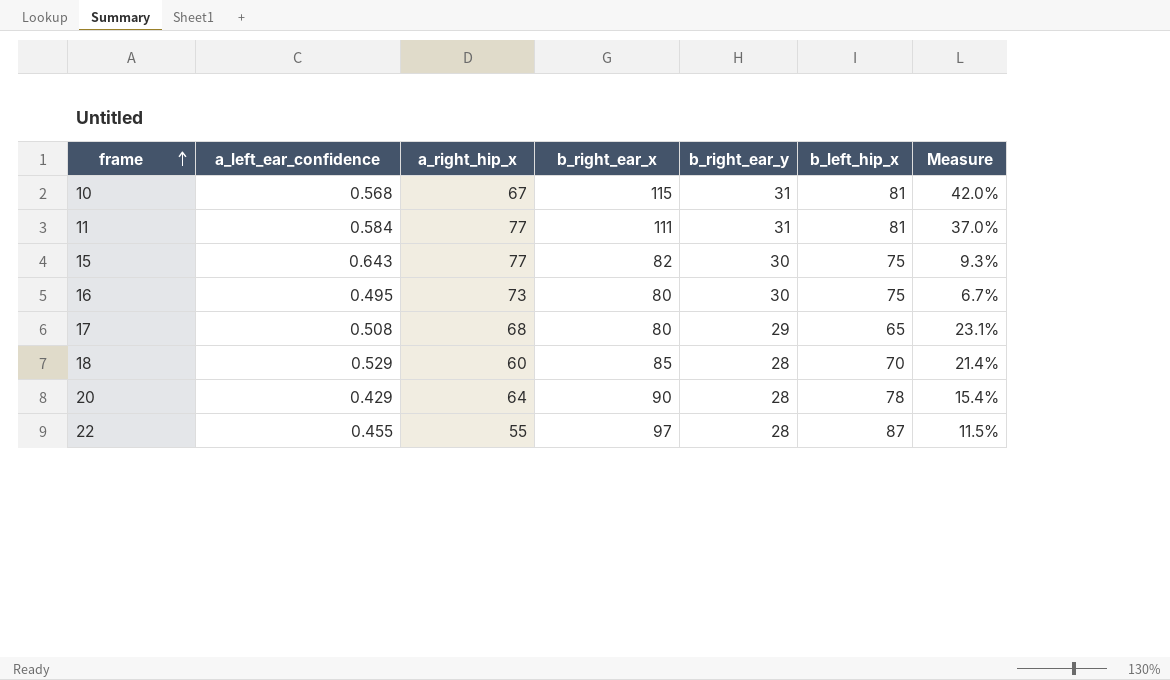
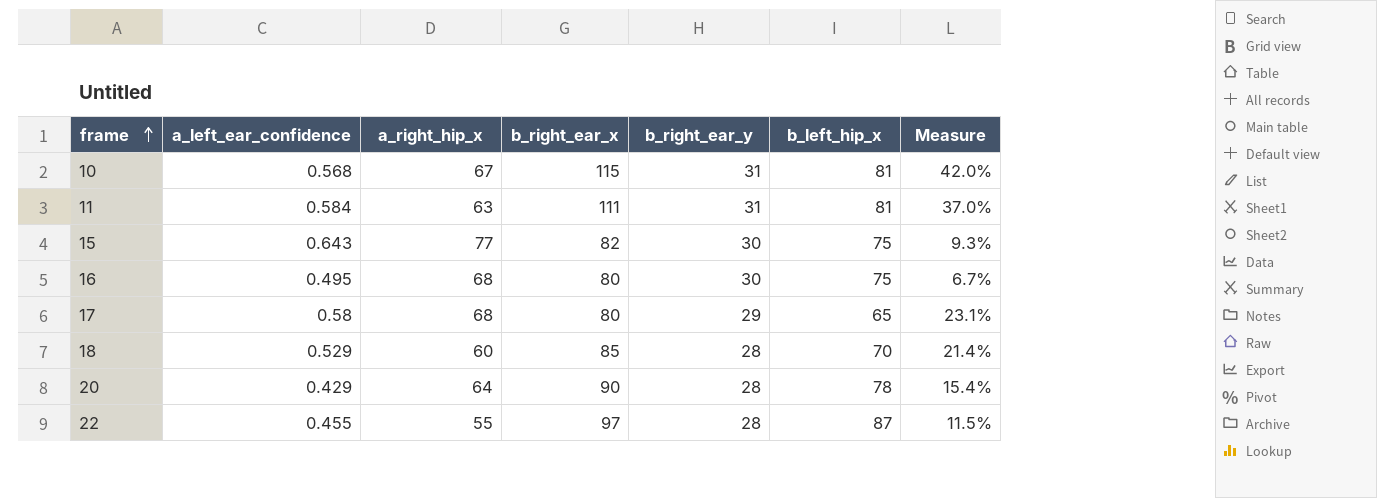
11 | a_right_hip_x: 77 -> 63
16 | a_right_hip_x: 73 -> 68
17 | a_left_ear_confidence: 0.508 -> 0.58

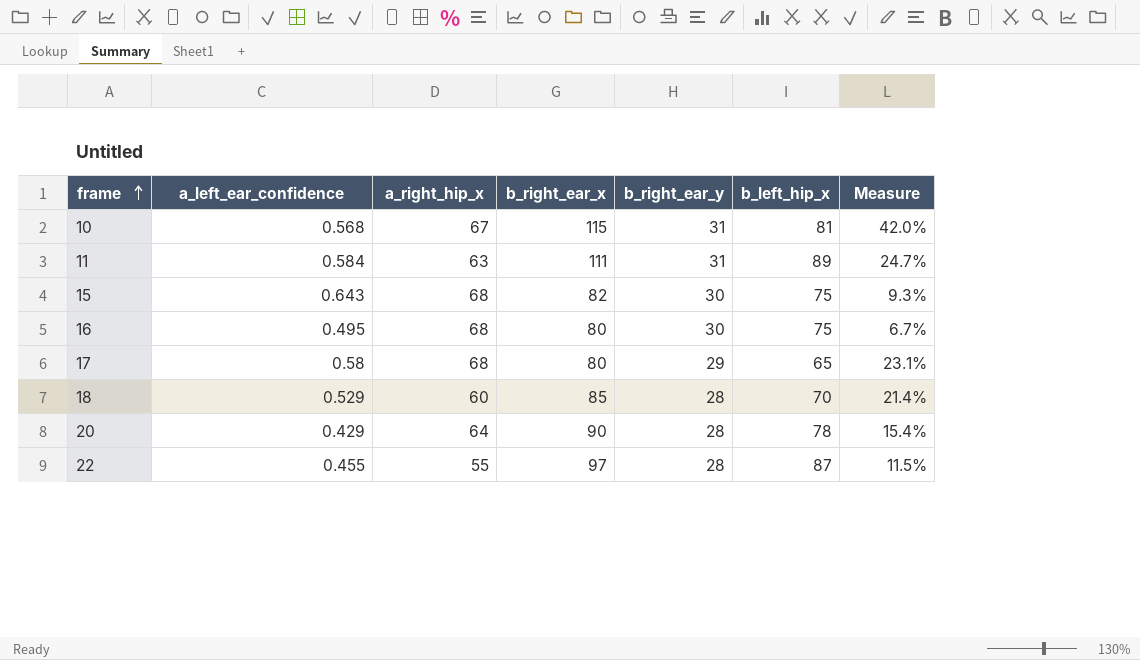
11 | b_left_hip_x: 81 -> 89
11 | Measure: 37.0% -> 24.7%
15 | a_right_hip_x: 77 -> 68

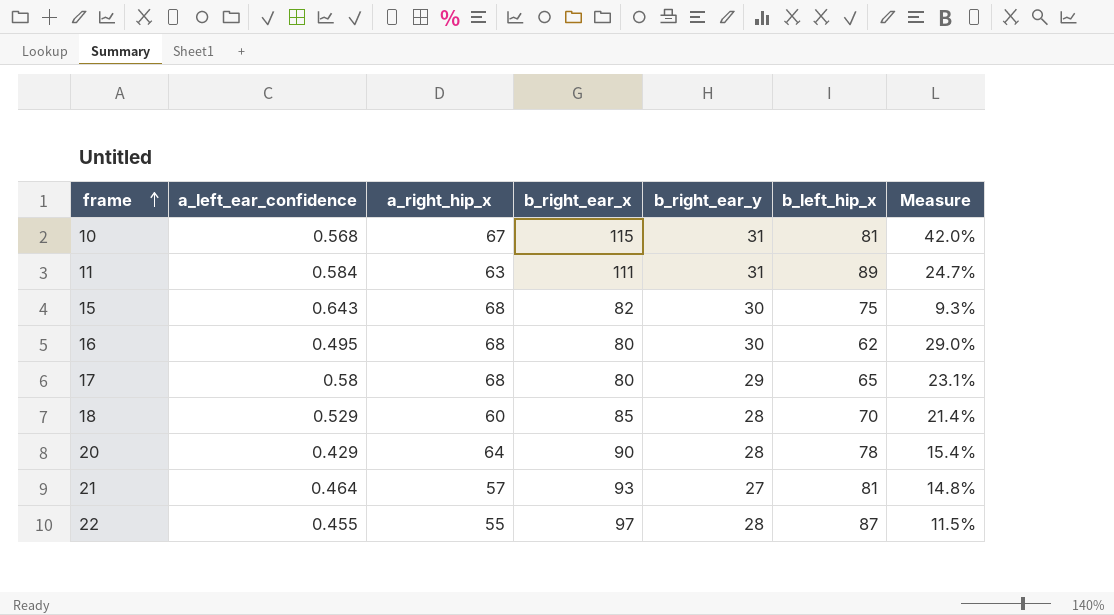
16 | b_left_hip_x: 75 -> 62
16 | Measure: 6.7% -> 29.0%
row 21: none -> 0.464 | 57 | 93 | 27 | 81 | 14.8%

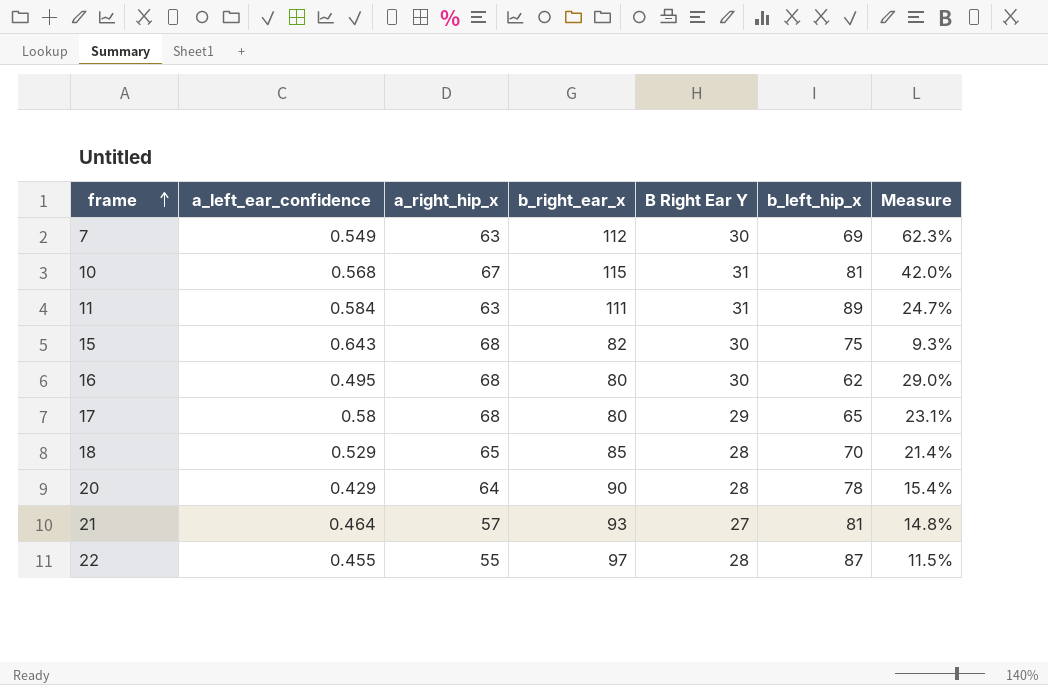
column name: b_right_ear_y -> B Right Ear Y
row 7: none -> 0.549 | 63 | 112 | 30 | 69 | 62.3%
18 | a_right_hip_x: 60 -> 65

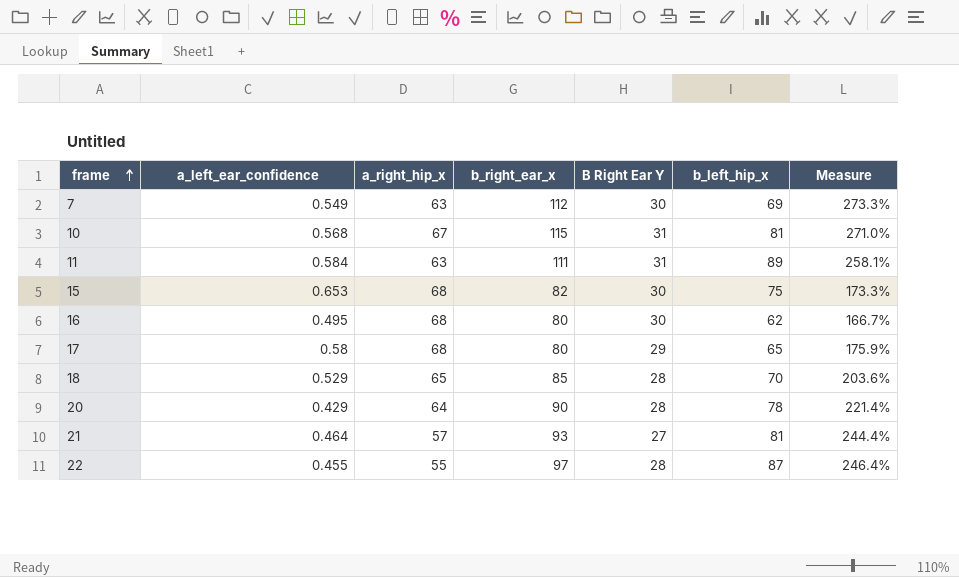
column Measure | formula: ([b_right_ear_x] - [b_left_hip_x]) / [b_left_hip_x] -> ([b_right_ear_x] - [B Right Ear Y]) / [B Right Ear Y]
15 | a_left_ear_confidence: 0.643 -> 0.653

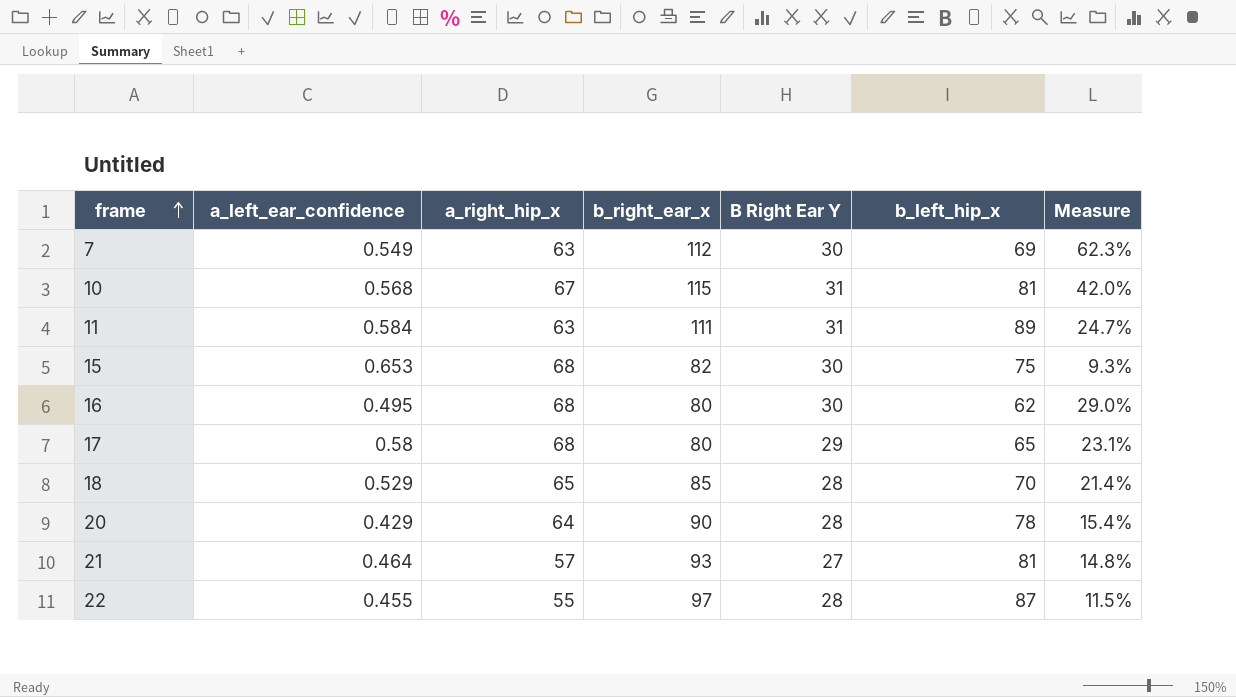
column Measure | formula: ([b_right_ear_x] - [B Right Ear Y]) / [B Right Ear Y] -> ([b_right_ear_x] - [b_left_hip_x]) / [b_left_hip_x]

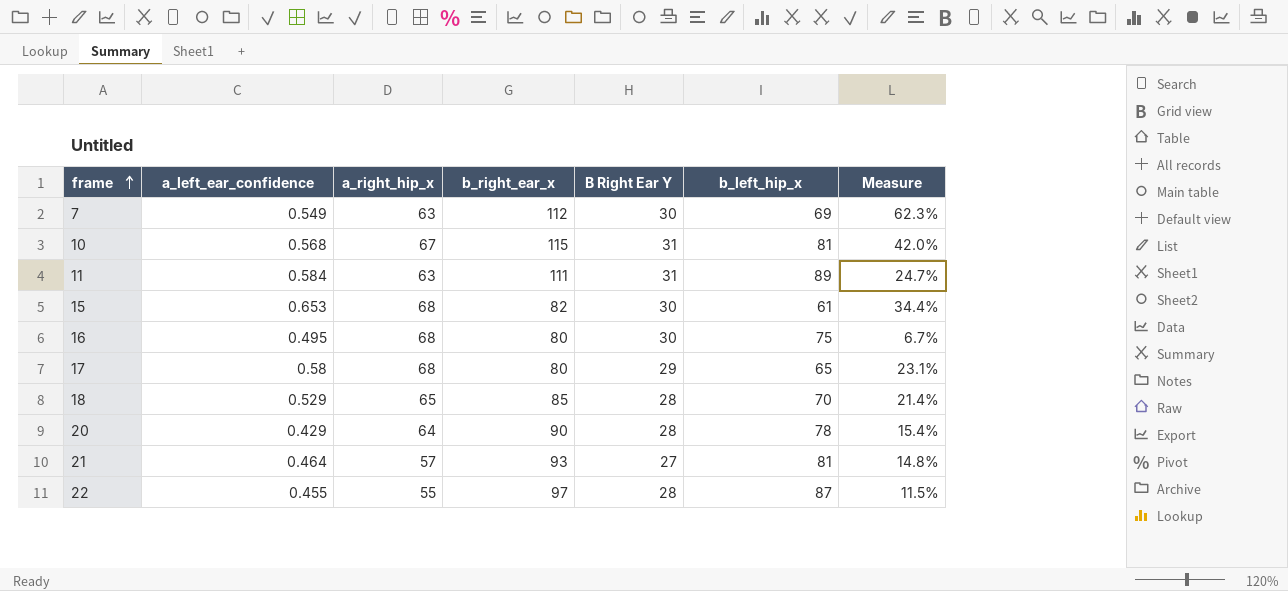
15 | b_left_hip_x: 75 -> 61
15 | Measure: 9.3% -> 34.4%
16 | b_left_hip_x: 62 -> 75
16 | Measure: 29.0% -> 6.7%

